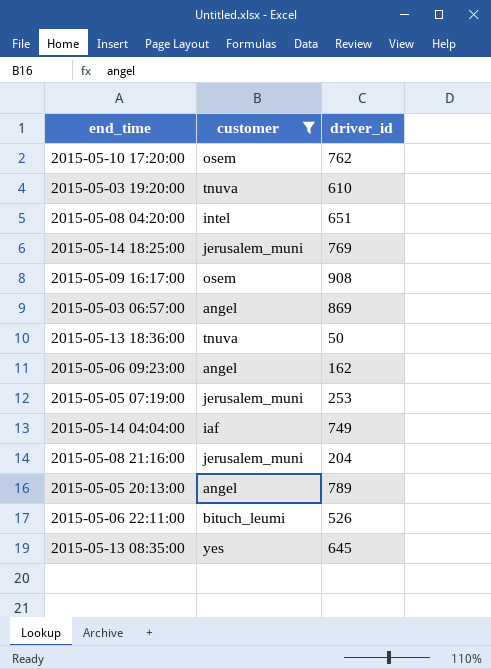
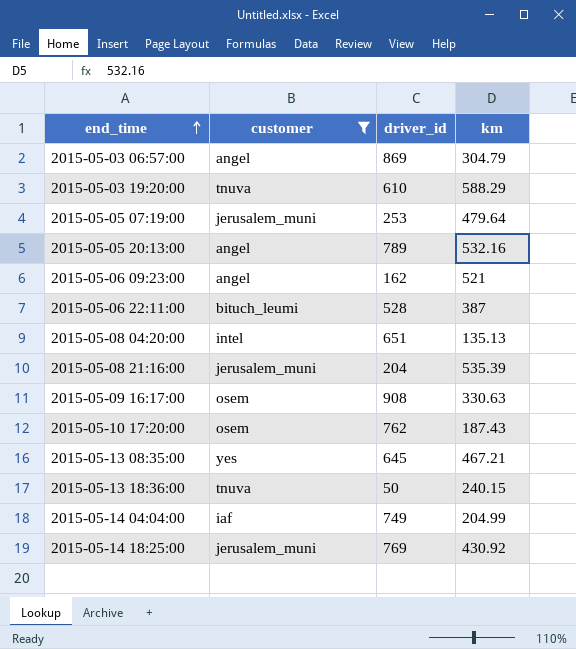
row order: none -> end_time ascending
column km | position: none -> 4
2015-05-06 22:11:00 | driver_id: 526 -> 528

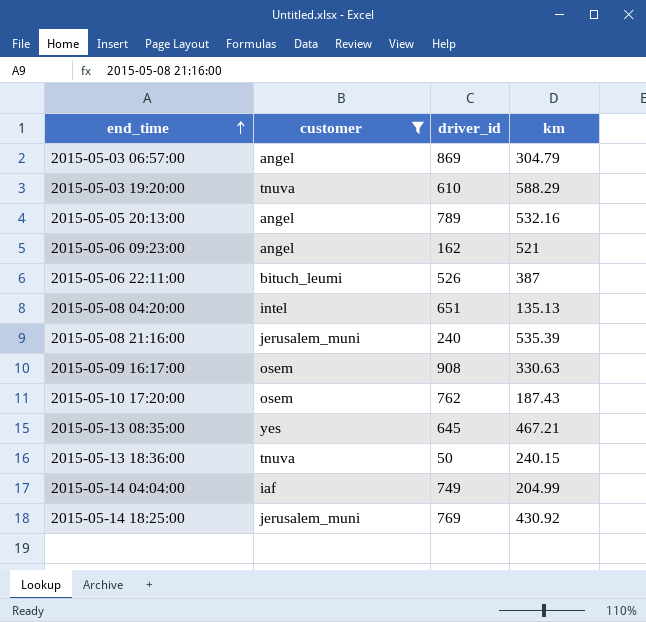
row 2015-05-05 07:19:00: jerusalem_muni | 253 | 479.64 -> none
2015-05-06 22:11:00 | driver_id: 528 -> 526
2015-05-08 21:16:00 | driver_id: 204 -> 240

